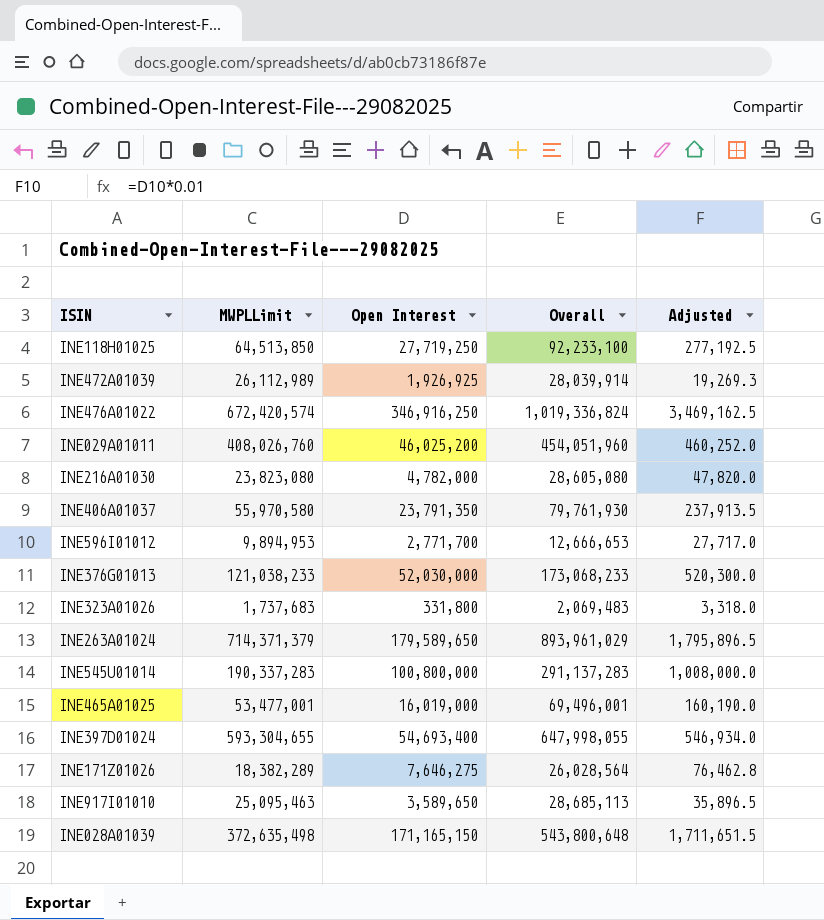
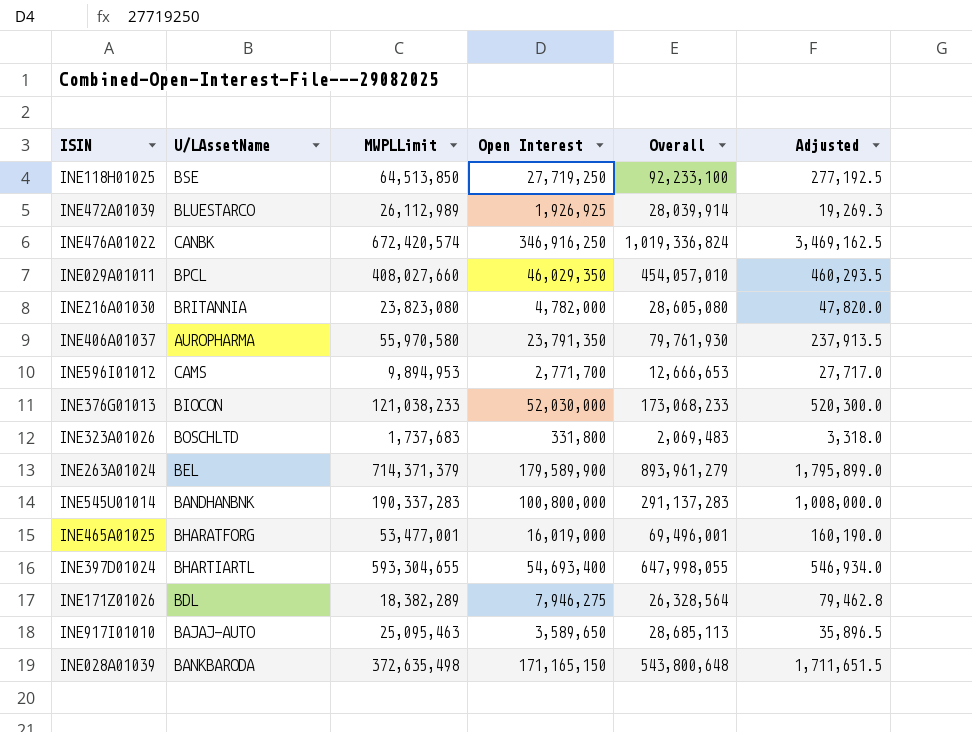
column U/LAssetName | position: none -> 2
INE029A01011 | MWPLLimit: 408,026,760 -> 408,027,660
INE029A01011 | Open Interest: 46,025,200 -> 46,029,350
INE029A01011 | Overall: 454,051,960 -> 454,057,010
INE029A01011 | Adjusted: 460,252.0 -> 460,293.5
INE263A01024 | Open Interest: 179,589,650 -> 179,589,900
INE263A01024 | Overall: 893,961,029 -> 893,961,279
INE263A01024 | Adjusted: 1,795,896.5 -> 1,795,899.0
INE171Z01026 | Open Interest: 7,646,275 -> 7,946,275
INE171Z01026 | Overall: 26,028,564 -> 26,328,564
INE171Z01026 | Adjusted: 76,462.8 -> 79,462.8

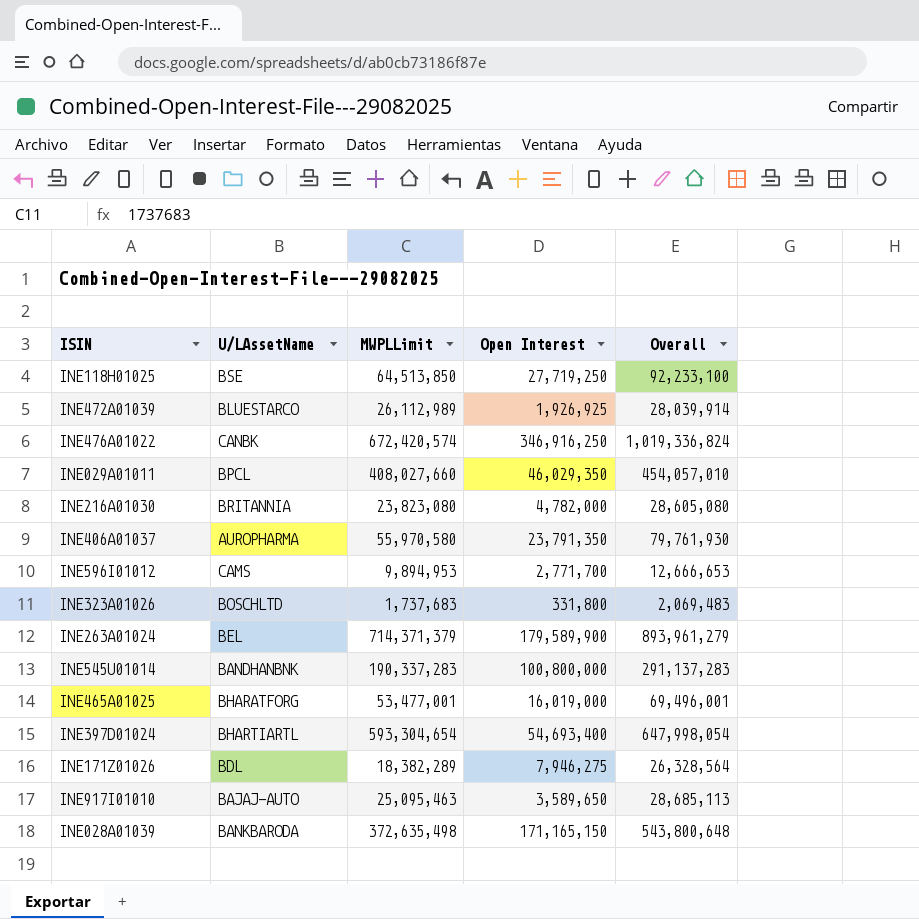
column Adjusted | formula: [Open Interest] * 0.01 -> none
row INE376G01013: BIOCON | 121,038,233 | 52,030,000 | 173,068,233 | 520,300.0 -> none
INE397D01024 | MWPLLimit: 593,304,655 -> 593,304,654
INE397D01024 | Overall: 647,998,055 -> 647,998,054

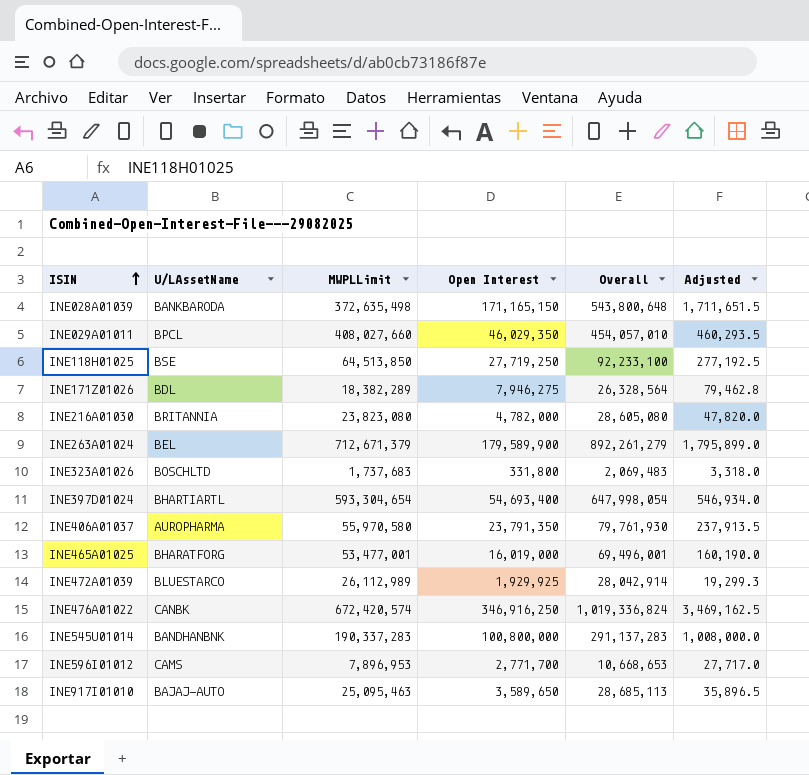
row order: none -> ISIN ascending
column Adjusted | formula: none -> [Open Interest] * 0.01
INE263A01024 | MWPLLimit: 714,371,379 -> 712,671,379
INE263A01024 | Overall: 893,961,279 -> 892,261,279
INE472A01039 | Open Interest: 1,926,925 -> 1,929,925
INE472A01039 | Overall: 28,039,914 -> 28,042,914
INE596I01012 | MWPLLimit: 9,894,953 -> 7,896,953
INE596I01012 | Overall: 12,666,653 -> 10,668,653

